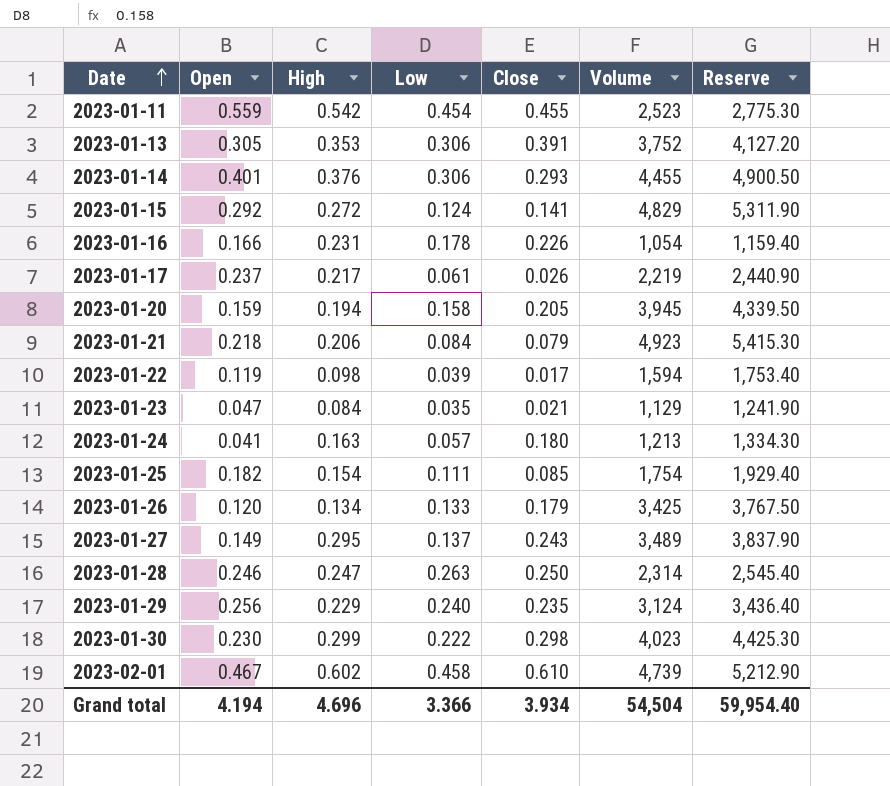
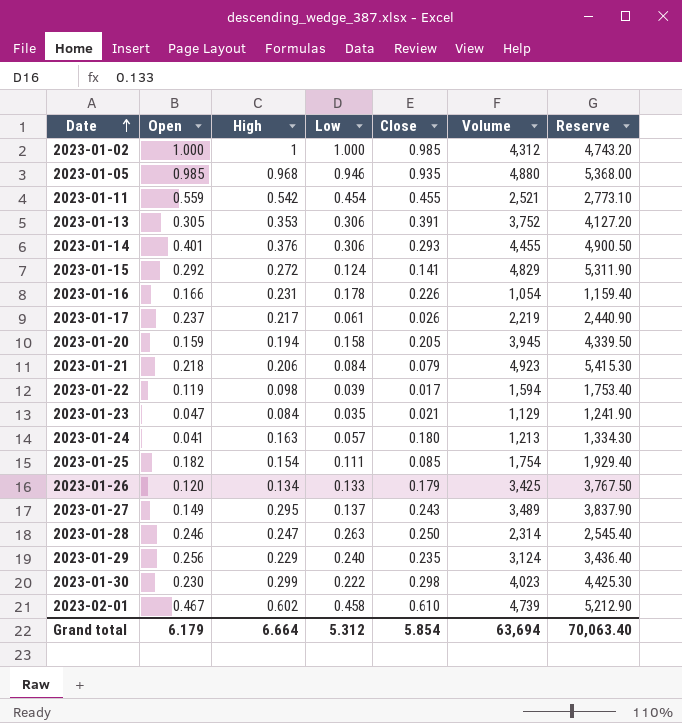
row 2023-01-02: none -> 1.000 | 1 | 1.000 | 0.985 | 4,312 | 4,743.20
row 2023-01-05: none -> 0.985 | 0.968 | 0.946 | 0.935 | 4,880 | 5,368.00
2023-01-11 | Volume: 2,523 -> 2,521
2023-01-11 | Reserve: 2,775.30 -> 2,773.10
Grand total | Open: 4.194 -> 6.179
Grand total | High: 4.696 -> 6.664
Grand total | Low: 3.366 -> 5.312
Grand total | Close: 3.934 -> 5.854
Grand total | Volume: 54,504 -> 63,694
Grand total | Reserve: 59,954.40 -> 70,063.40

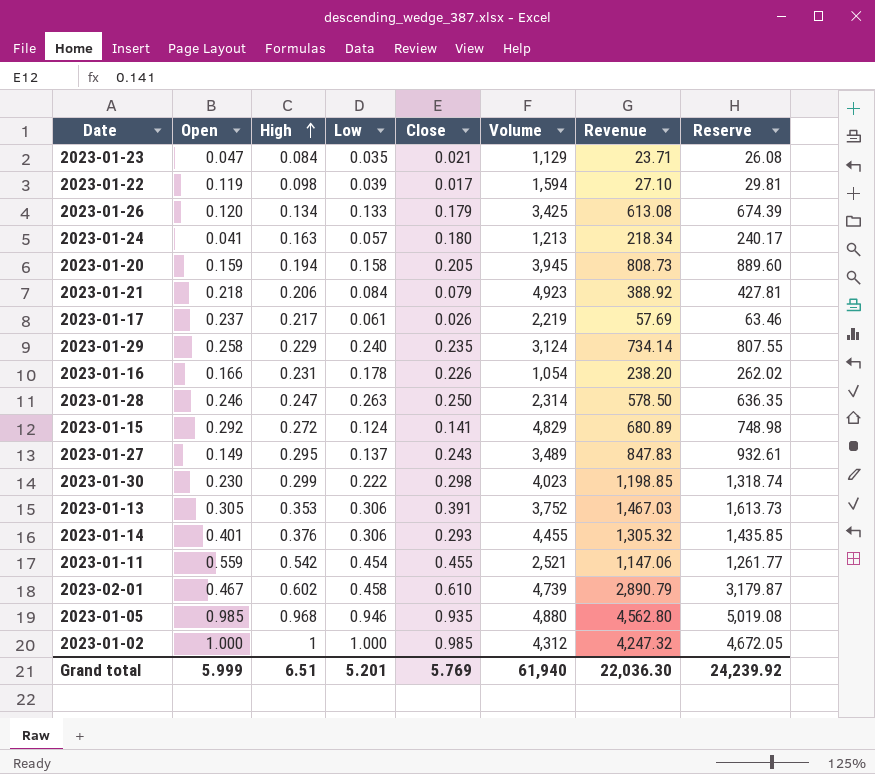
row order: Date ascending -> High ascending
column Revenue | formula: none -> [Close] * [Volume]
column Reserve | formula: [Volume] * 1.1 -> [Revenue] * 1.1
row 2023-01-25: 0.182 | 0.154 | 0.111 | 0.085 | 1,754 | 1,929.40 -> none
2023-01-29 | Open: 0.256 -> 0.258
Grand total | Open: 6.179 -> 5.999
Grand total | High: 6.664 -> 6.51
Grand total | Low: 5.312 -> 5.201
Grand total | Close: 5.854 -> 5.769
Grand total | Volume: 63,694 -> 61,940
Grand total | Reserve: 70,063.40 -> 24,239.92

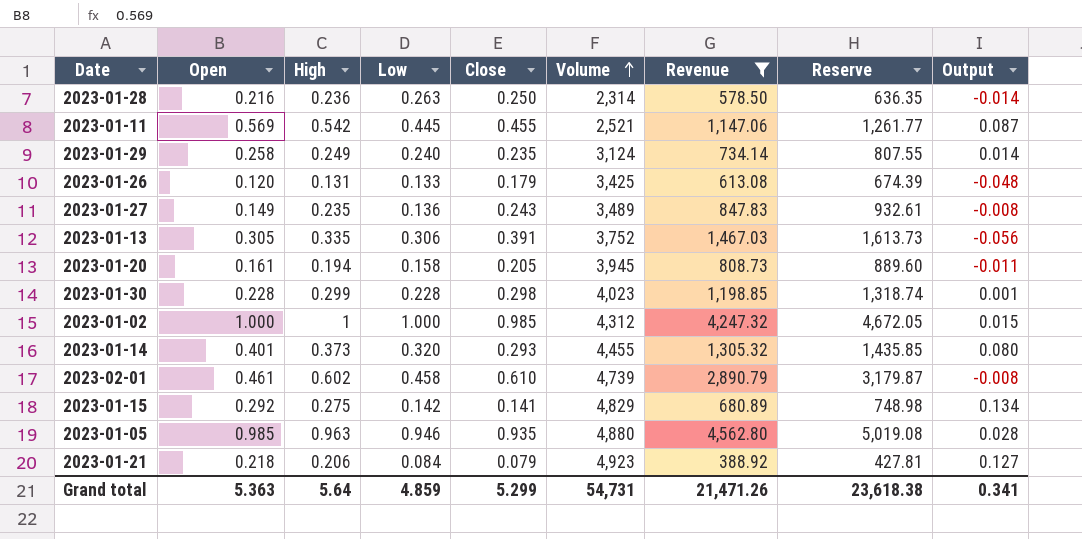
filter: none -> Revenue >= 388.92
row order: High ascending -> Volume ascending
column Output | formula: none -> [High] - [Close]
2023-01-28 | Open: 0.246 -> 0.216
2023-01-28 | High: 0.247 -> 0.236
2023-01-11 | Open: 0.559 -> 0.569
2023-01-11 | Low: 0.454 -> 0.445
2023-01-29 | High: 0.229 -> 0.249
2023-01-26 | High: 0.134 -> 0.131
2023-01-27 | High: 0.295 -> 0.235
2023-01-27 | Low: 0.137 -> 0.136
2023-01-13 | High: 0.353 -> 0.335
2023-01-20 | Open: 0.159 -> 0.161
2023-01-30 | Open: 0.230 -> 0.228
2023-01-30 | Low: 0.222 -> 0.228
2023-01-14 | High: 0.376 -> 0.373
2023-01-14 | Low: 0.306 -> 0.320
2023-02-01 | Open: 0.467 -> 0.461
2023-01-15 | High: 0.272 -> 0.275
2023-01-15 | Low: 0.124 -> 0.142
2023-01-05 | High: 0.968 -> 0.963
Grand total | Open: 5.999 -> 5.363
Grand total | High: 6.51 -> 5.64
Grand total | Low: 5.201 -> 4.859
Grand total | Close: 5.769 -> 5.299
Grand total | Volume: 61,940 -> 54,731
Grand total | Revenue: 22,036.30 -> 21,471.26
Grand total | Reserve: 24,239.92 -> 23,618.38

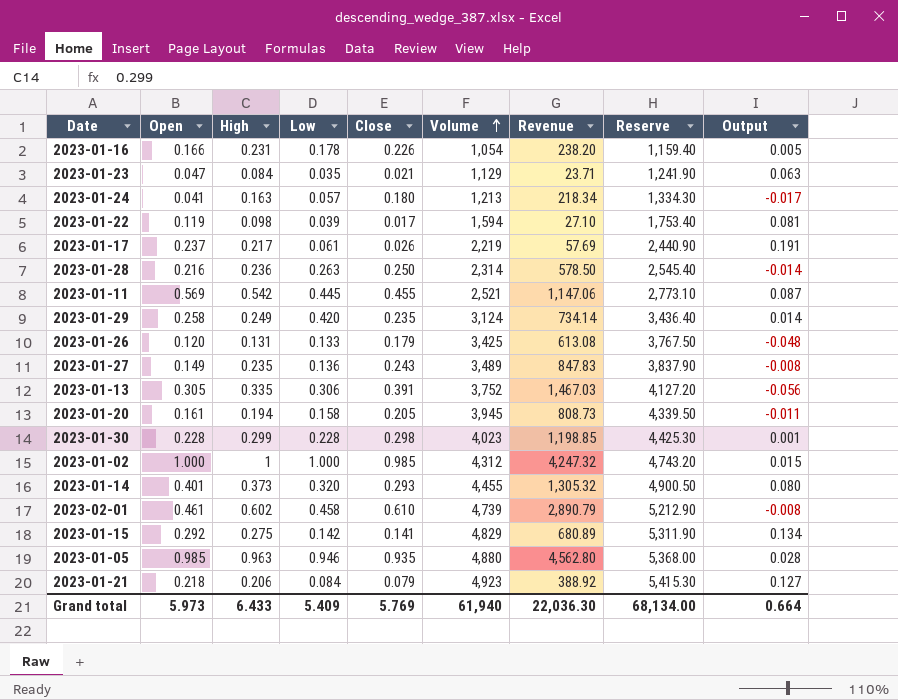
filter: Revenue >= 388.92 -> none
column Reserve | formula: [Revenue] * 1.1 -> [Volume] * 1.1
2023-01-29 | Low: 0.240 -> 0.420
Grand total | Open: 5.363 -> 5.973
Grand total | High: 5.64 -> 6.433
Grand total | Low: 4.859 -> 5.409
Grand total | Close: 5.299 -> 5.769
Grand total | Volume: 54,731 -> 61,940
Grand total | Revenue: 21,471.26 -> 22,036.30
Grand total | Reserve: 23,618.38 -> 68,134.00
Grand total | Output: 0.341 -> 0.664

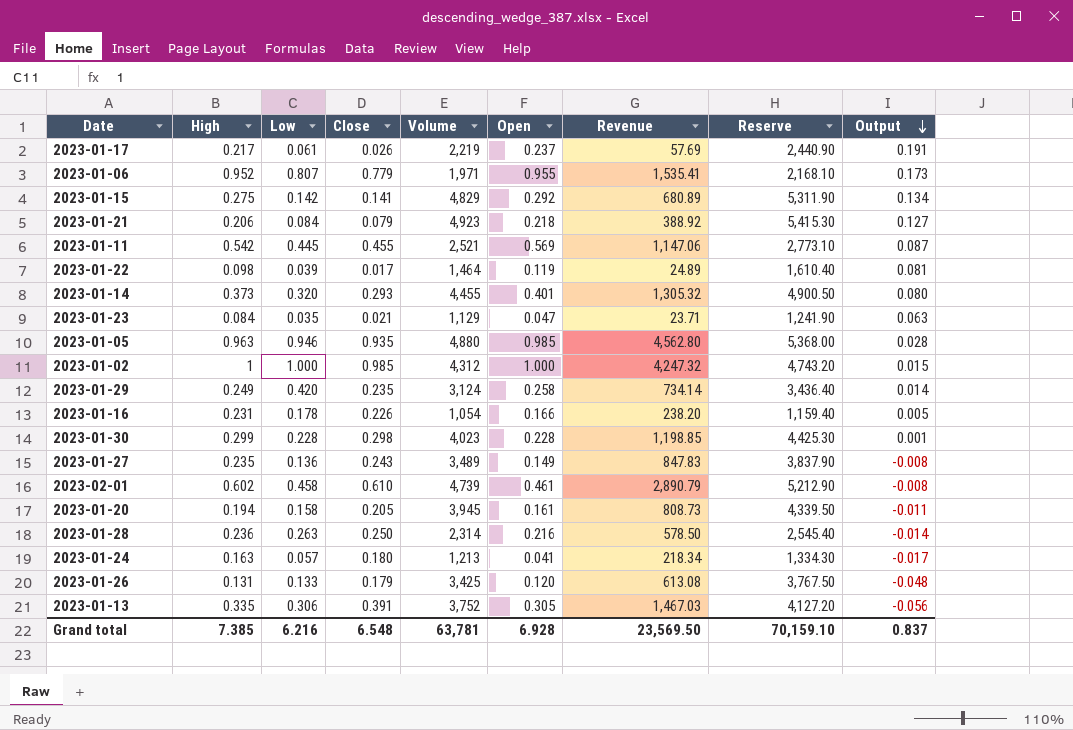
row order: Volume ascending -> Output descending
column Open | position: 2 -> 6
row 2023-01-06: none -> 0.952 | 0.807 | 0.779 | 1,971 | 0.955 | 1,535.41 | 2,168.10 | 0.173
2023-01-22 | Volume: 1,594 -> 1,464
2023-01-22 | Revenue: 27.10 -> 24.89
2023-01-22 | Reserve: 1,753.40 -> 1,610.40
Grand total | High: 6.433 -> 7.385
Grand total | Low: 5.409 -> 6.216
Grand total | Close: 5.769 -> 6.548
Grand total | Volume: 61,940 -> 63,781
Grand total | Open: 5.973 -> 6.928
Grand total | Revenue: 22,036.30 -> 23,569.50
Grand total | Reserve: 68,134.00 -> 70,159.10
Grand total | Output: 0.664 -> 0.837

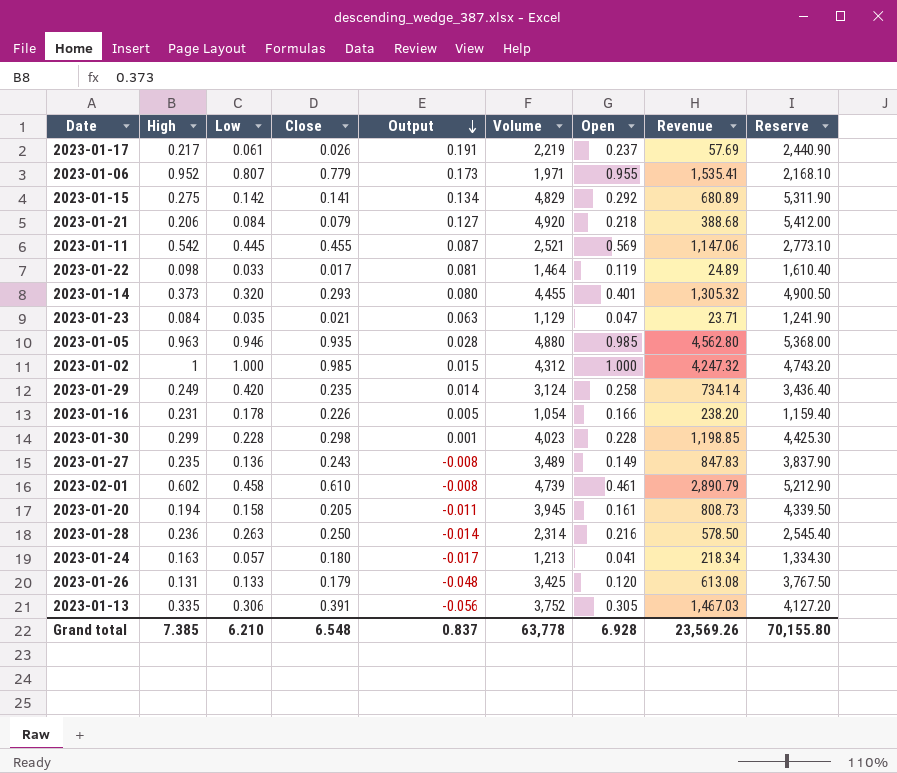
column Output | position: 9 -> 5
2023-01-21 | Volume: 4,923 -> 4,920
2023-01-21 | Revenue: 388.92 -> 388.68
2023-01-21 | Reserve: 5,415.30 -> 5,412.00
2023-01-22 | Low: 0.039 -> 0.033
Grand total | Low: 6.216 -> 6.210
Grand total | Volume: 63,781 -> 63,778
Grand total | Revenue: 23,569.50 -> 23,569.26
Grand total | Reserve: 70,159.10 -> 70,155.80

